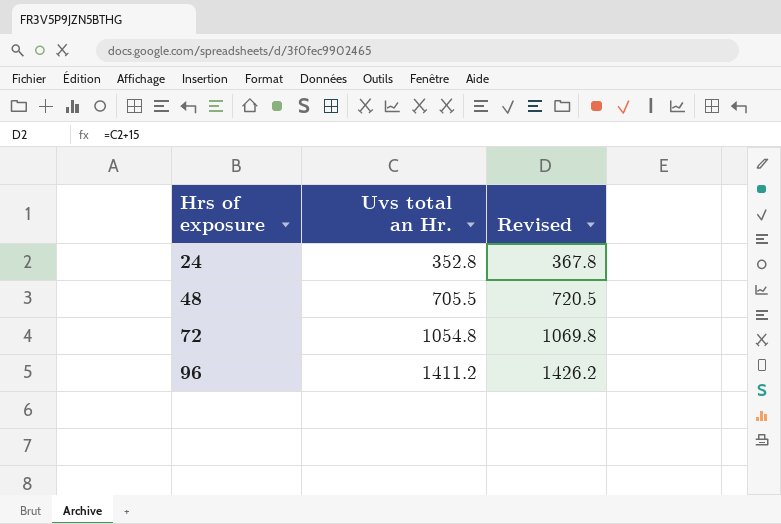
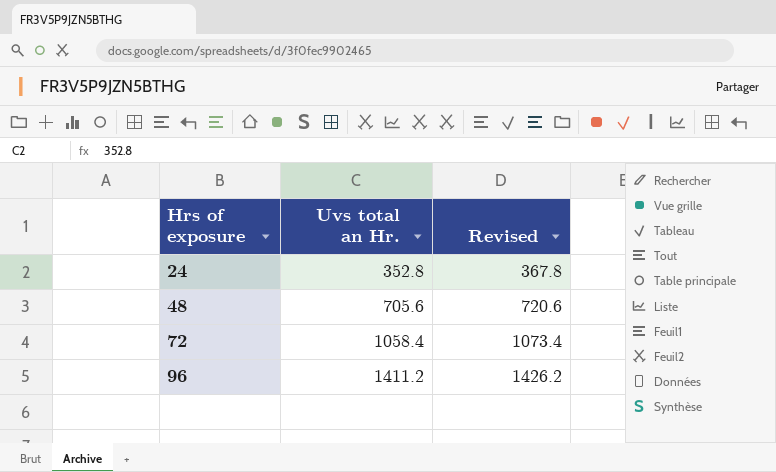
48 | Uvs total an Hr.: 705.5 -> 705.6
48 | Revised: 720.5 -> 720.6
72 | Uvs total an Hr.: 1054.8 -> 1058.4
72 | Revised: 1069.8 -> 1073.4

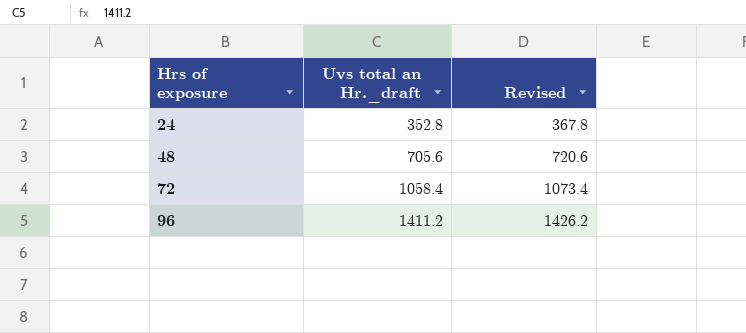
column name: Uvs total an Hr. -> Uvs total an Hr._draft

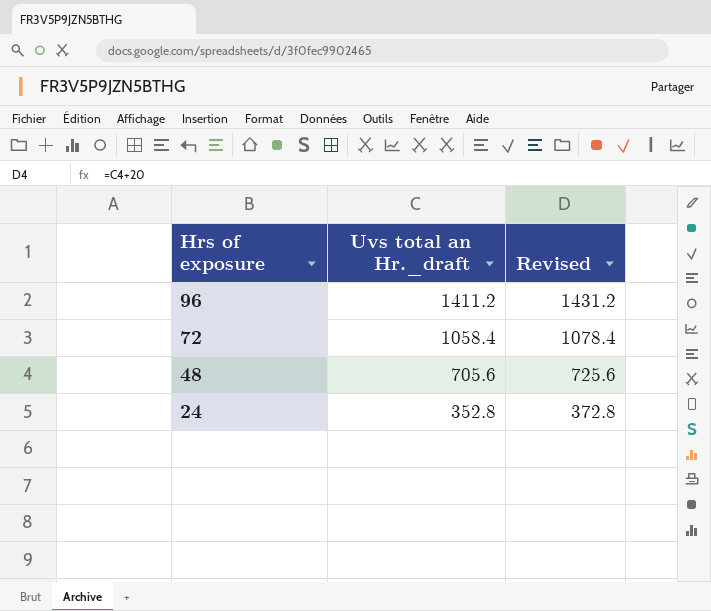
row order: Hrs of exposure ascending -> Hrs of exposure descending
column Revised | formula: [Uvs total an Hr._draft] + 15 -> [Uvs total an Hr._draft] + 20

